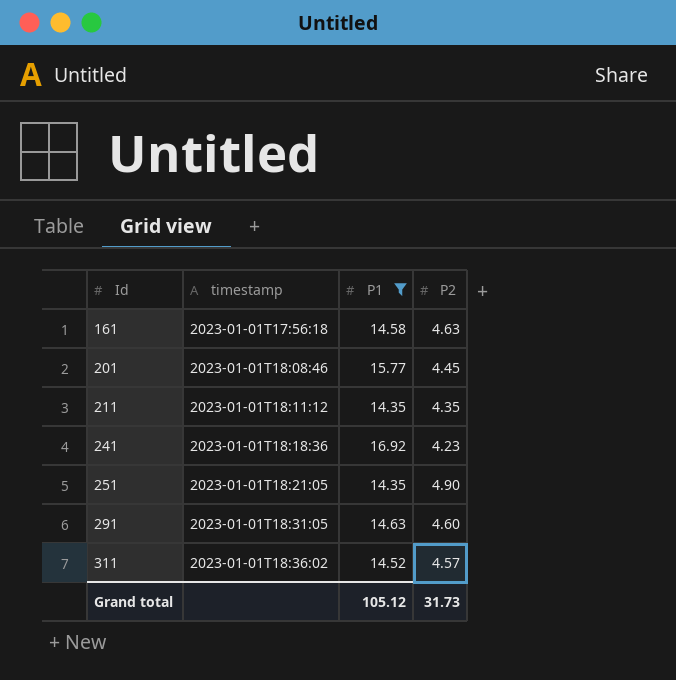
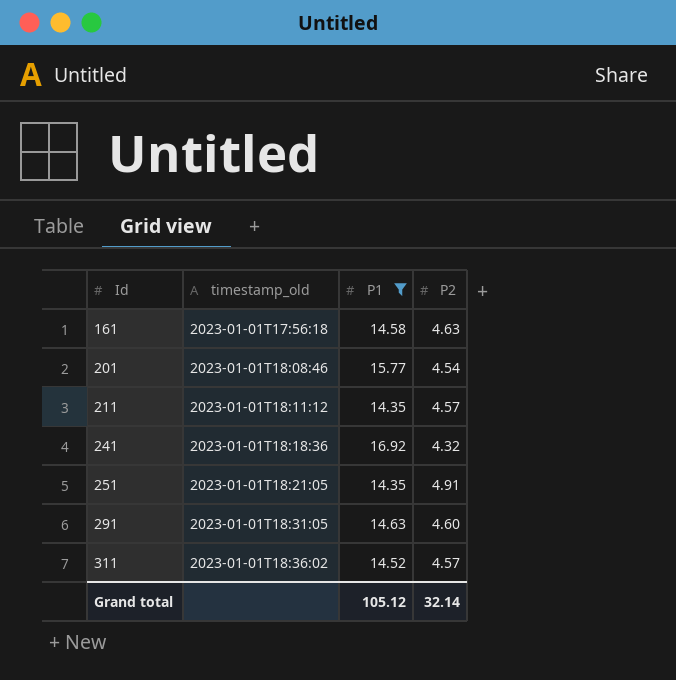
column name: timestamp -> timestamp_old
201 | P2: 4.45 -> 4.54
211 | P2: 4.35 -> 4.57
241 | P2: 4.23 -> 4.32
251 | P2: 4.90 -> 4.91
Grand total | P2: 31.73 -> 32.14

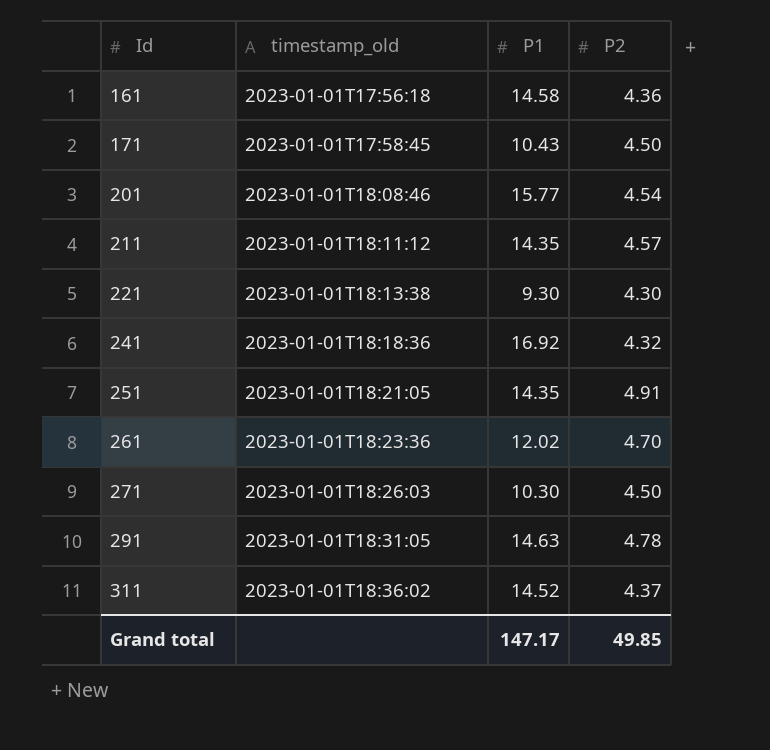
filter: P1 >= 14.35 -> none
161 | P2: 4.63 -> 4.36
291 | P2: 4.60 -> 4.78
311 | P2: 4.57 -> 4.37
Grand total | P1: 105.12 -> 147.17
Grand total | P2: 32.14 -> 49.85

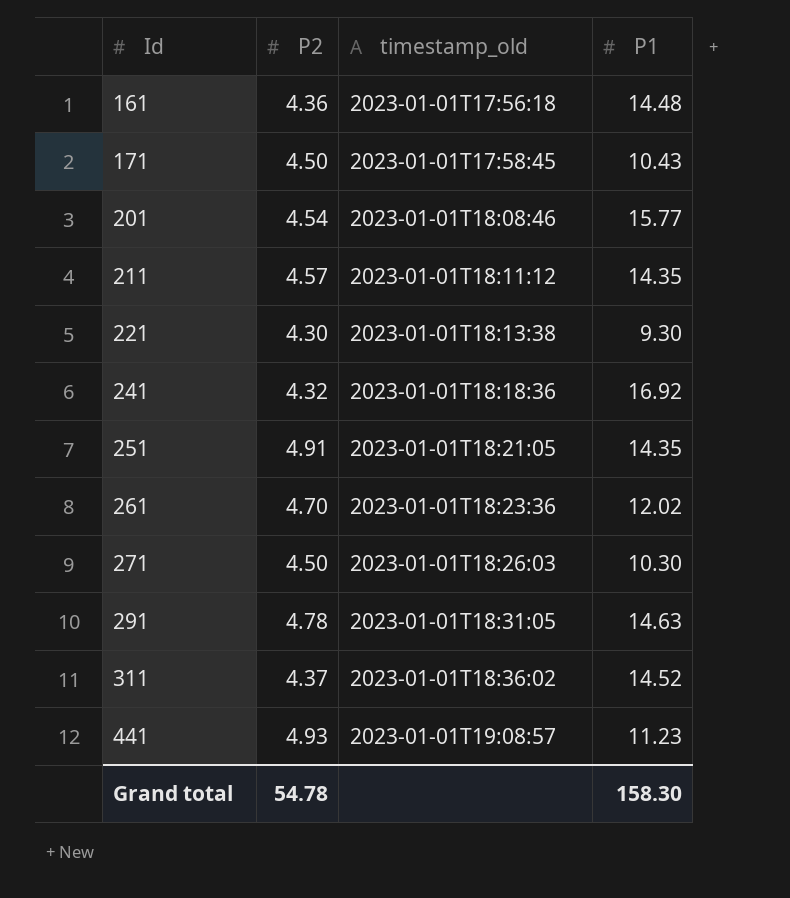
column P2 | position: 4 -> 2
161 | P1: 14.58 -> 14.48
row 441: none -> 4.93 | 2023-01-01T19:08:57 | 11.23
Grand total | P2: 49.85 -> 54.78
Grand total | P1: 147.17 -> 158.30

